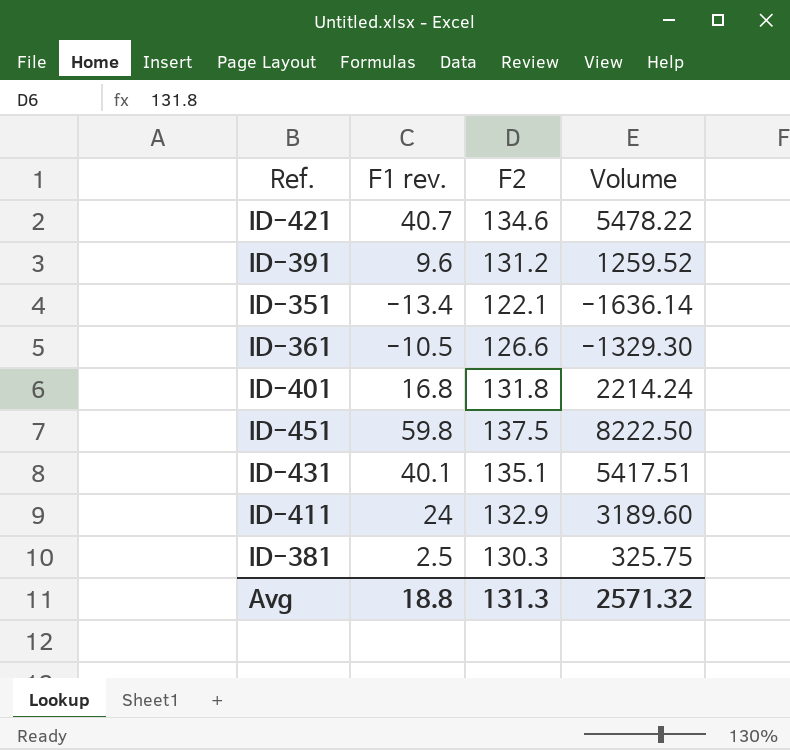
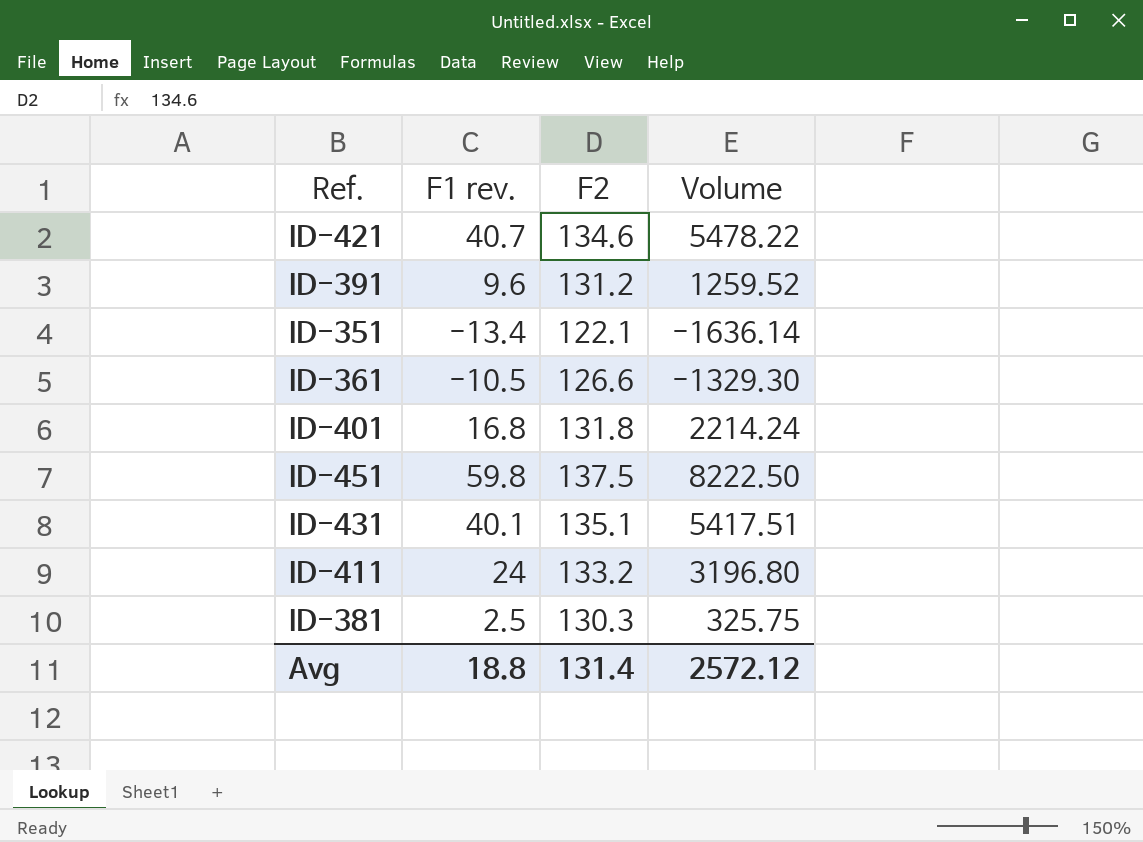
ID-411 | F2: 132.9 -> 133.2
ID-411 | Volume: 3189.60 -> 3196.80
Avg | F2: 131.3 -> 131.4
Avg | Volume: 2571.32 -> 2572.12

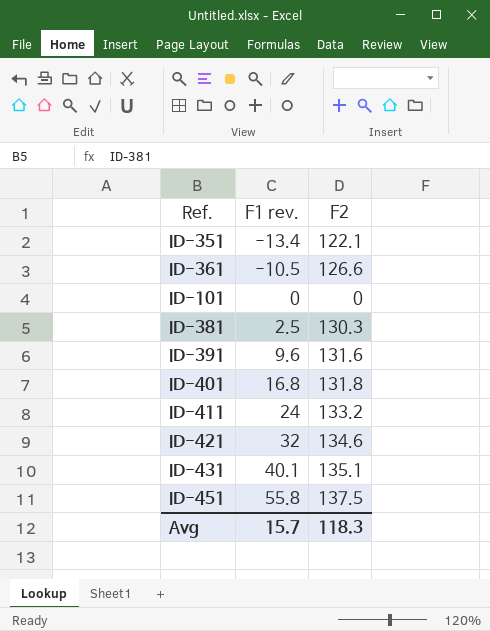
row order: none -> F1 rev. ascending
column Volume | formula: [F1 rev.] * [F2] -> none
row ID-101: none -> 0 | 0
ID-391 | F2: 131.2 -> 131.6
ID-421 | F1 rev.: 40.7 -> 32
ID-451 | F1 rev.: 59.8 -> 55.8
Avg | F1 rev.: 18.8 -> 15.7
Avg | F2: 131.4 -> 118.3

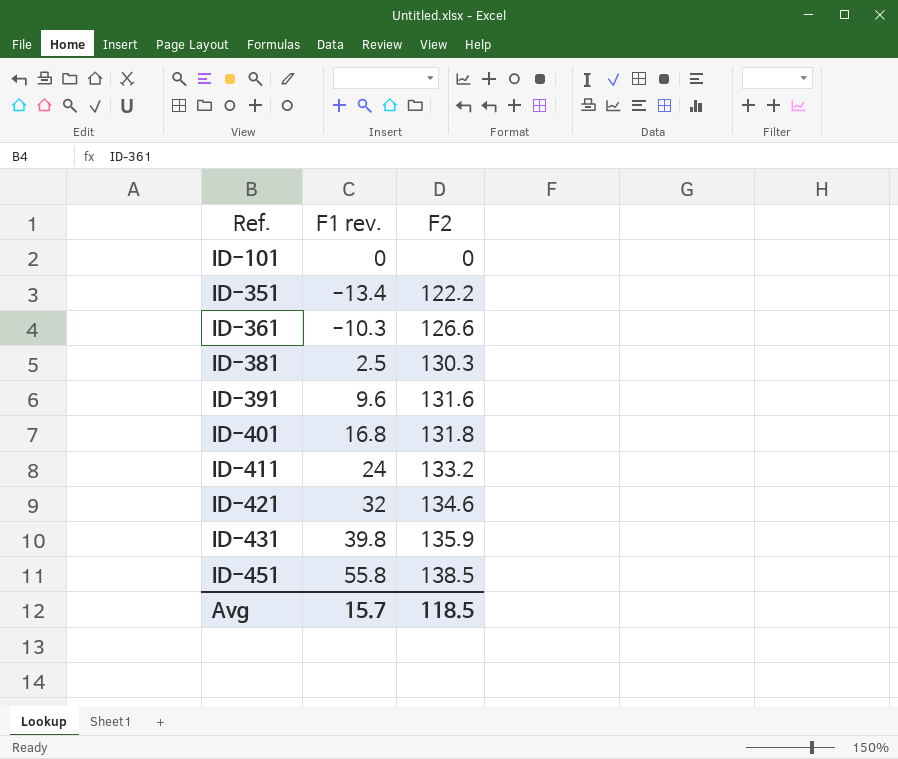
row order: F1 rev. ascending -> Ref. ascending
ID-351 | F2: 122.1 -> 122.2
ID-361 | F1 rev.: -10.5 -> -10.3
ID-431 | F1 rev.: 40.1 -> 39.8
ID-431 | F2: 135.1 -> 135.9
ID-451 | F2: 137.5 -> 138.5
Avg | F2: 118.3 -> 118.5

